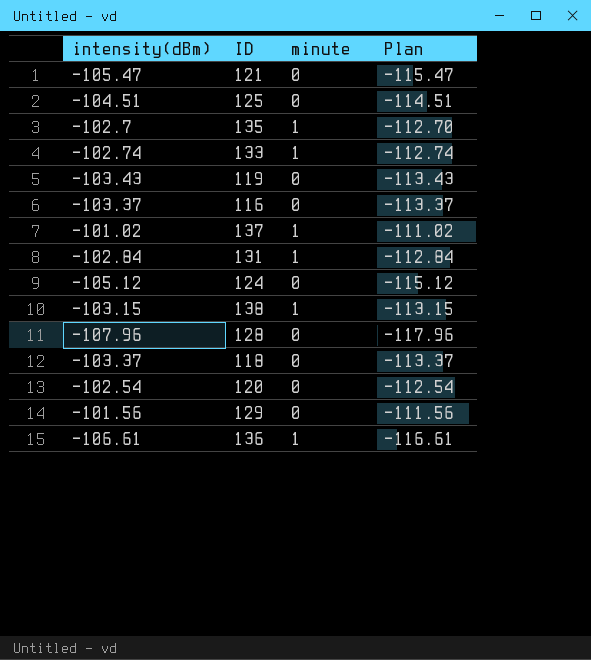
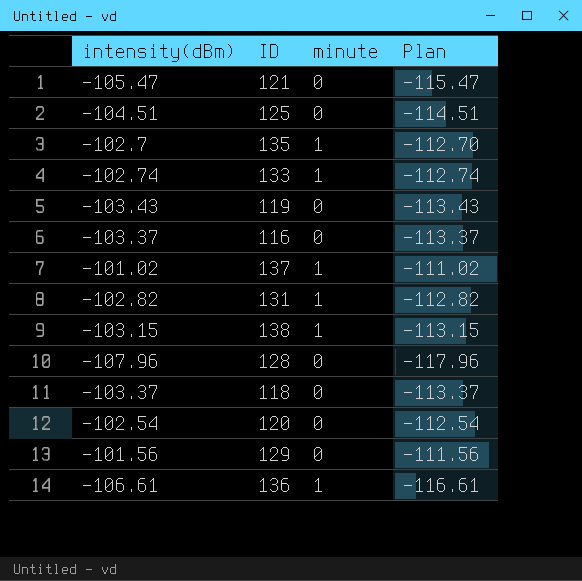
row 124: -105.12 | 0 | -115.12 -> none
131 | intensity(dBm): -102.84 -> -102.82
131 | Plan: -112.84 -> -112.82

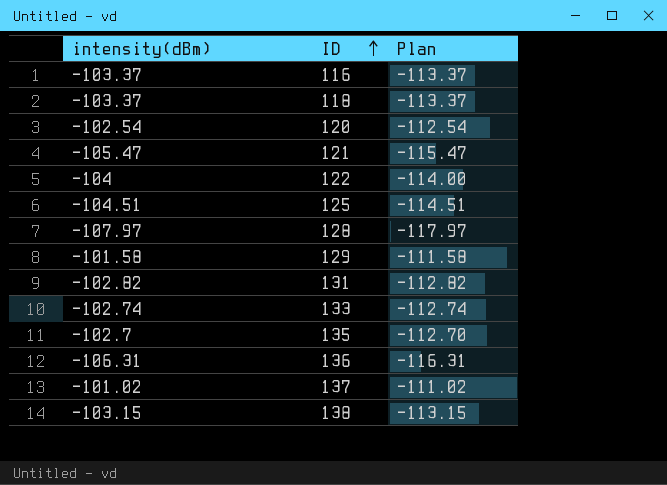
row order: none -> ID ascending
column minute | position: 3 -> none
row 119: -103.43 | 0 | -113.43 -> none
row 122: none -> -104 | -114.00
128 | intensity(dBm): -107.96 -> -107.97
128 | Plan: -117.96 -> -117.97
129 | intensity(dBm): -101.56 -> -101.58
129 | Plan: -111.56 -> -111.58
136 | intensity(dBm): -106.61 -> -106.31
136 | Plan: -116.61 -> -116.31

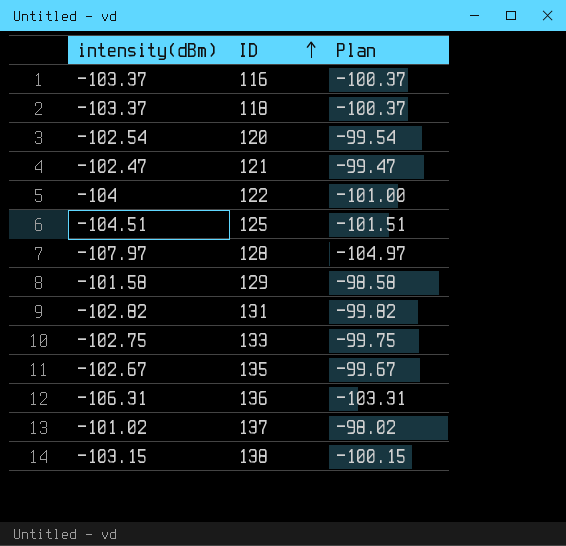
column Plan | formula: [intensity(dBm)] - 10 -> [intensity(dBm)] + 3
121 | intensity(dBm): -105.47 -> -102.47
133 | intensity(dBm): -102.74 -> -102.75
135 | intensity(dBm): -102.7 -> -102.67

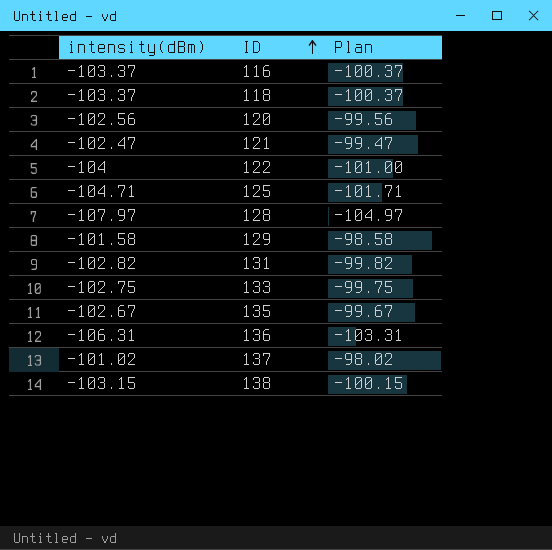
120 | intensity(dBm): -102.54 -> -102.56
120 | Plan: -99.54 -> -99.56
125 | intensity(dBm): -104.51 -> -104.71
125 | Plan: -101.51 -> -101.71

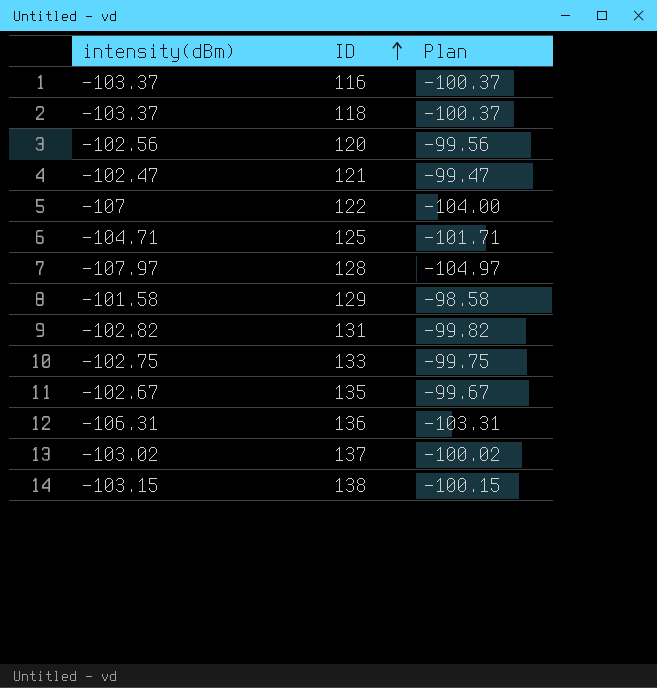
122 | intensity(dBm): -104 -> -107
122 | Plan: -101.00 -> -104.00
137 | intensity(dBm): -101.02 -> -103.02
137 | Plan: -98.02 -> -100.02

